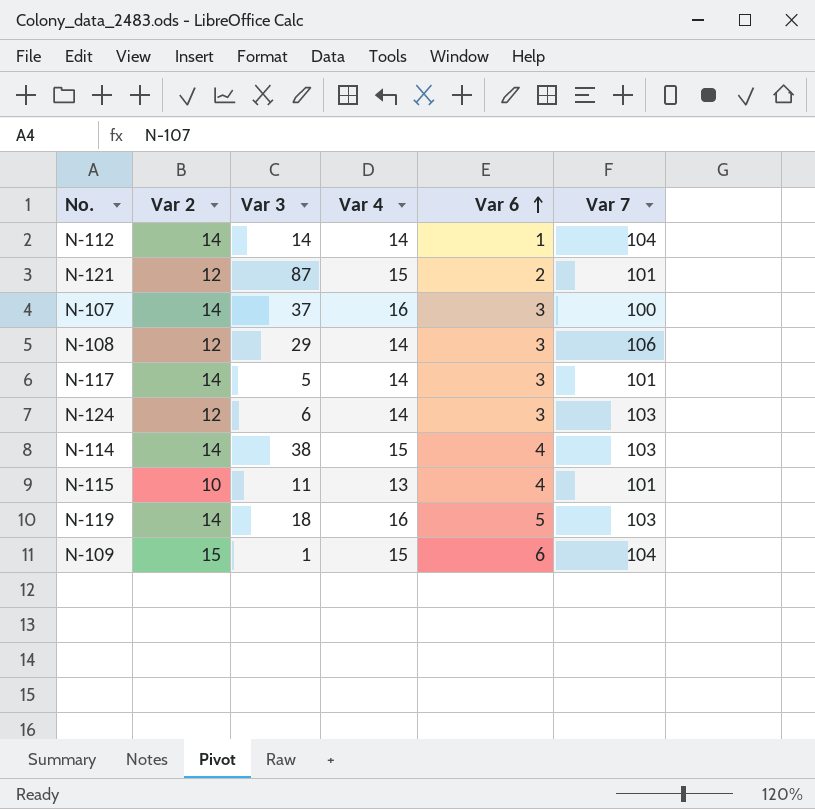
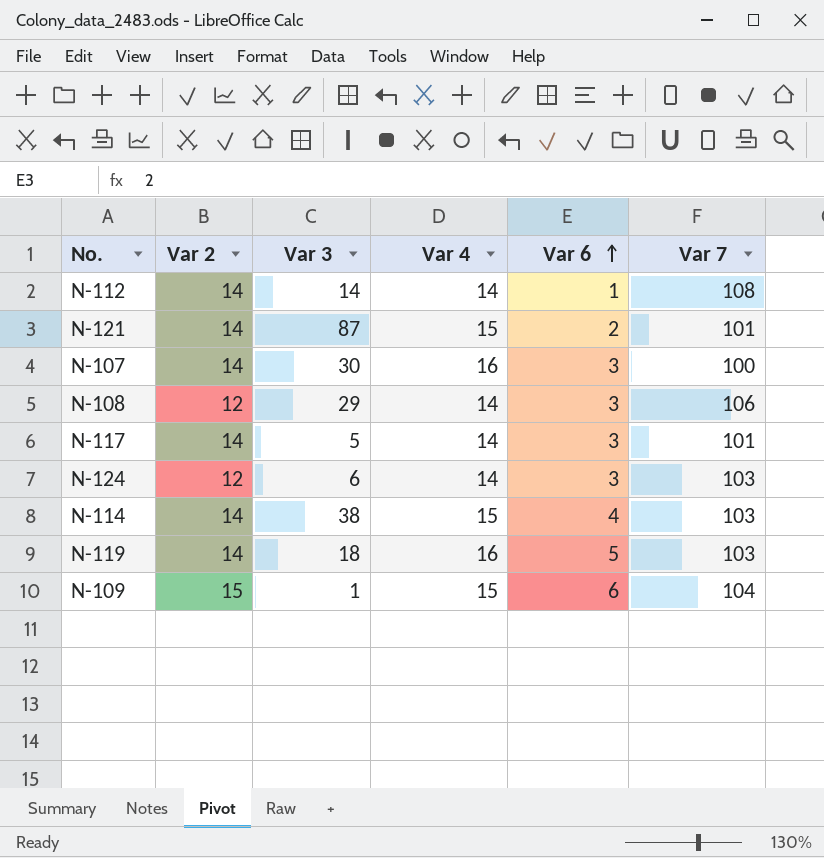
row N-115: 10 | 11 | 13 | 4 | 101 -> none
N-112 | Var 7: 104 -> 108
N-121 | Var 2: 12 -> 14
N-107 | Var 3: 37 -> 30

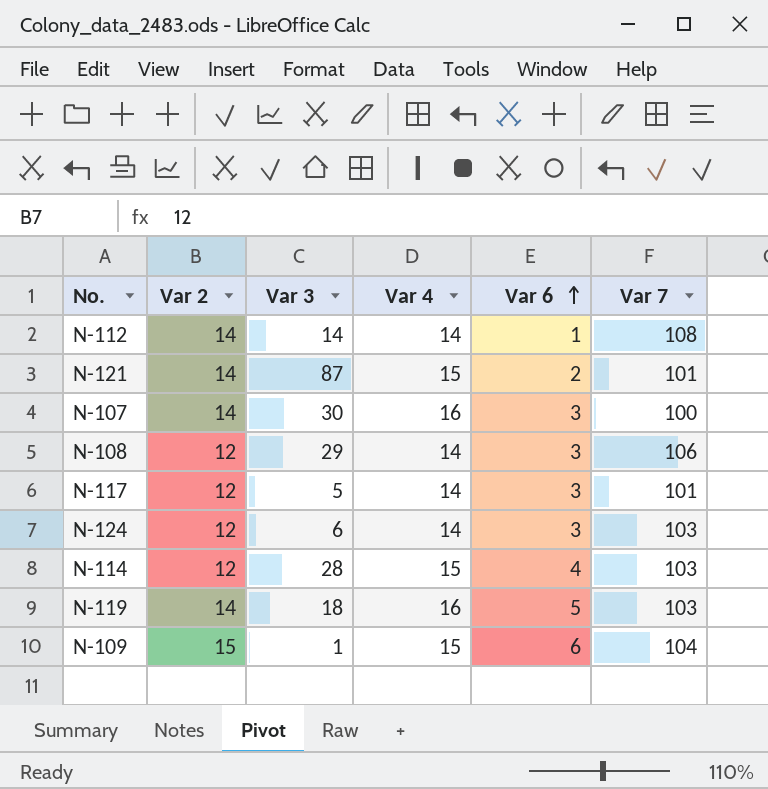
N-117 | Var 2: 14 -> 12
N-114 | Var 2: 14 -> 12
N-114 | Var 3: 38 -> 28

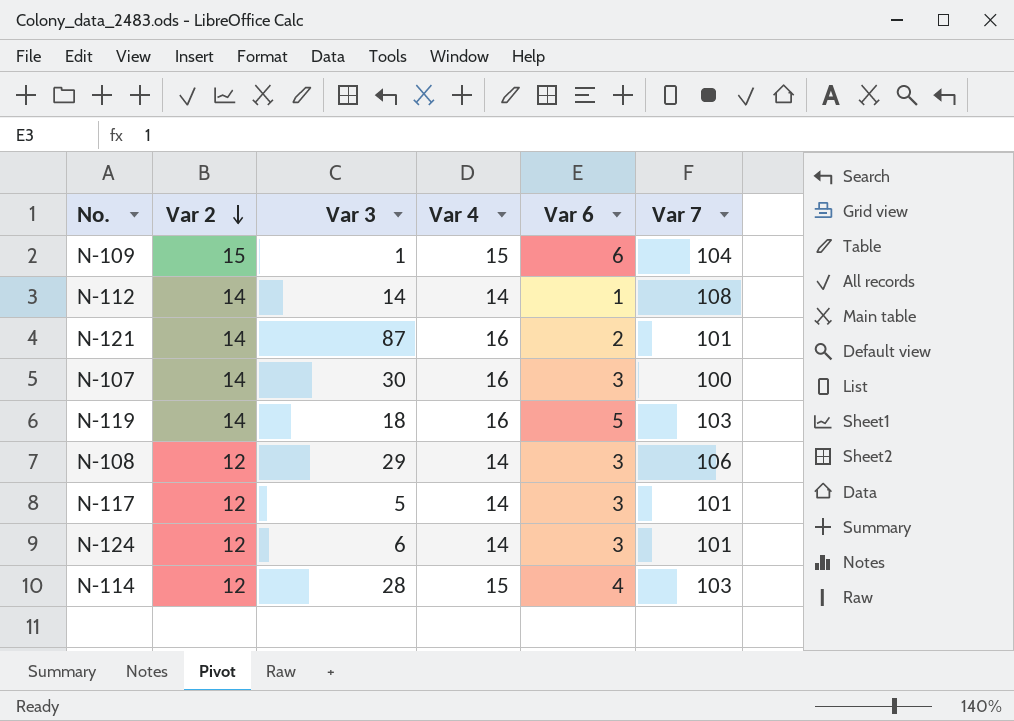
row order: Var 6 ascending -> Var 2 descending
N-121 | Var 4: 15 -> 16
N-124 | Var 7: 103 -> 101

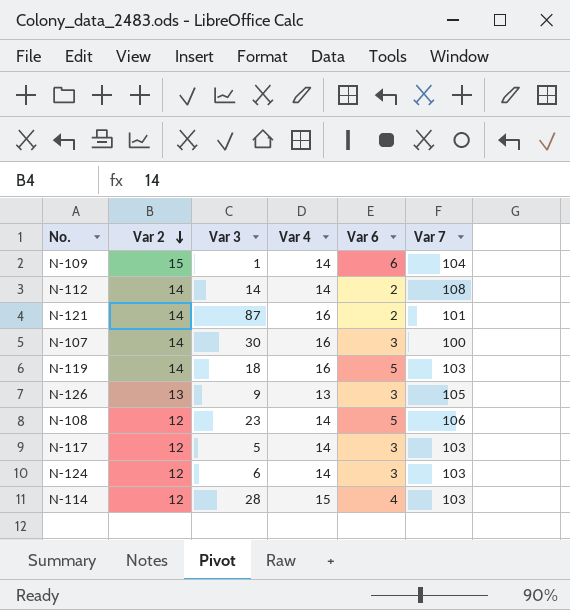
N-109 | Var 4: 15 -> 14
N-112 | Var 6: 1 -> 2
row N-126: none -> 13 | 9 | 13 | 3 | 105
N-108 | Var 3: 29 -> 23
N-108 | Var 6: 3 -> 5
N-117 | Var 7: 101 -> 103
N-124 | Var 7: 101 -> 103

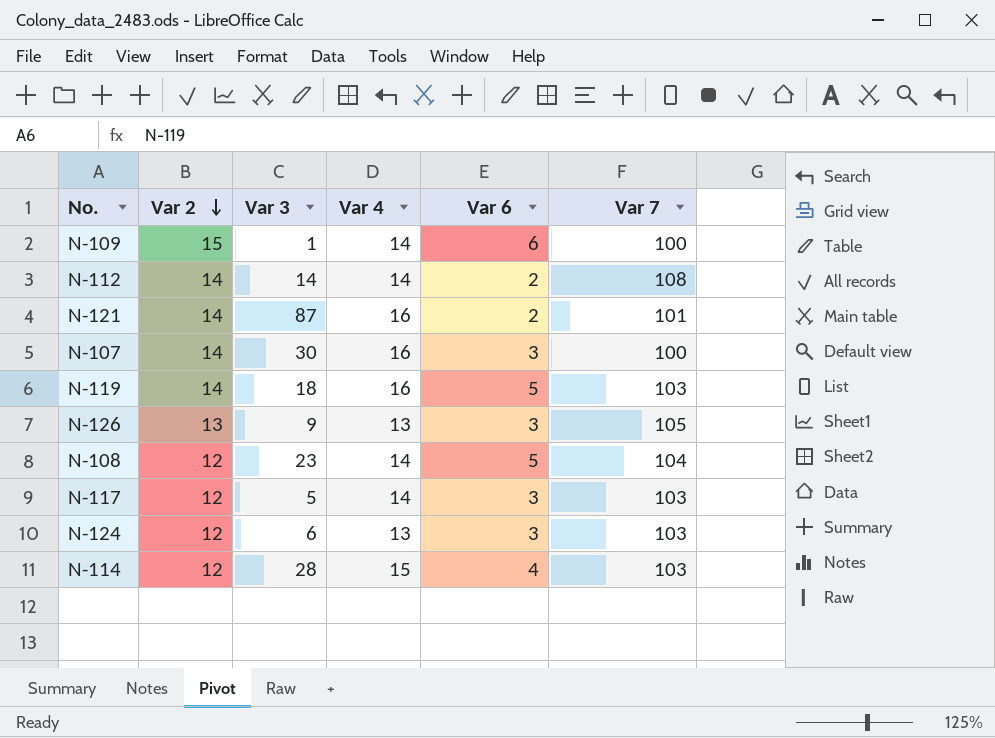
N-109 | Var 7: 104 -> 100
N-108 | Var 7: 106 -> 104
N-124 | Var 4: 14 -> 13

